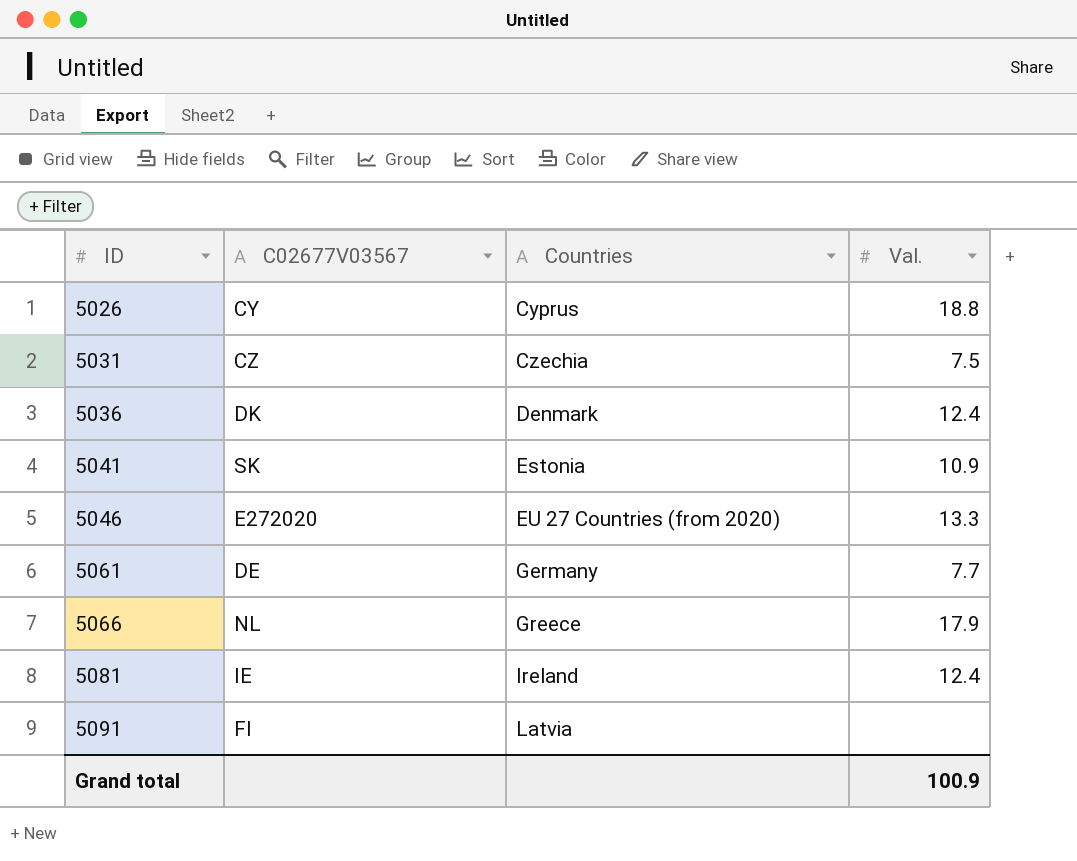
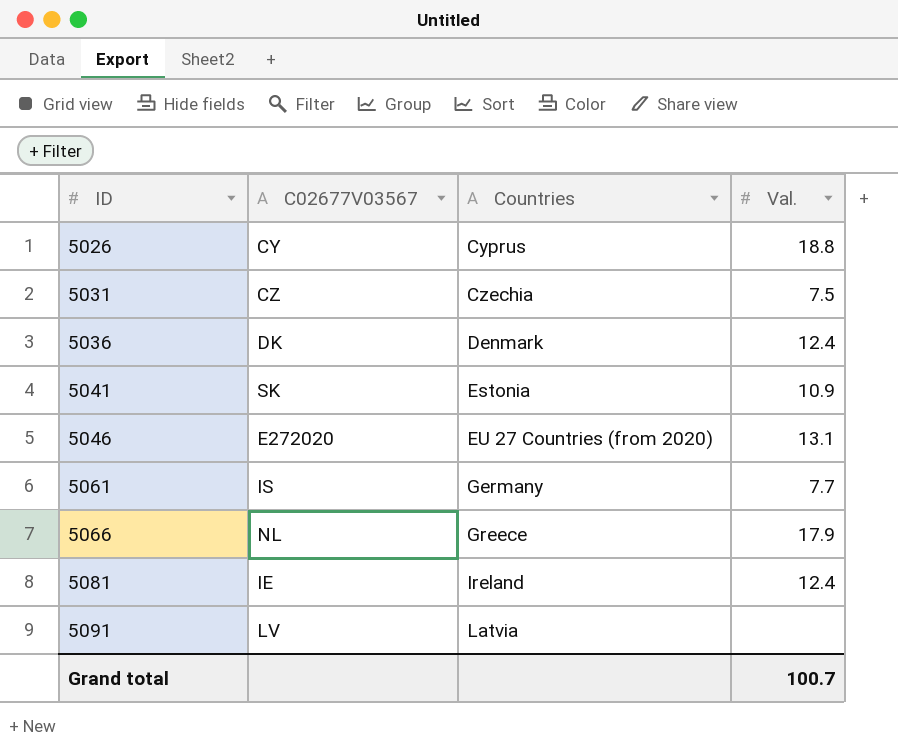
5046 | Val.: 13.3 -> 13.1
5061 | C02677V03567: DE -> IS
5091 | C02677V03567: FI -> LV
Grand total | Val.: 100.9 -> 100.7

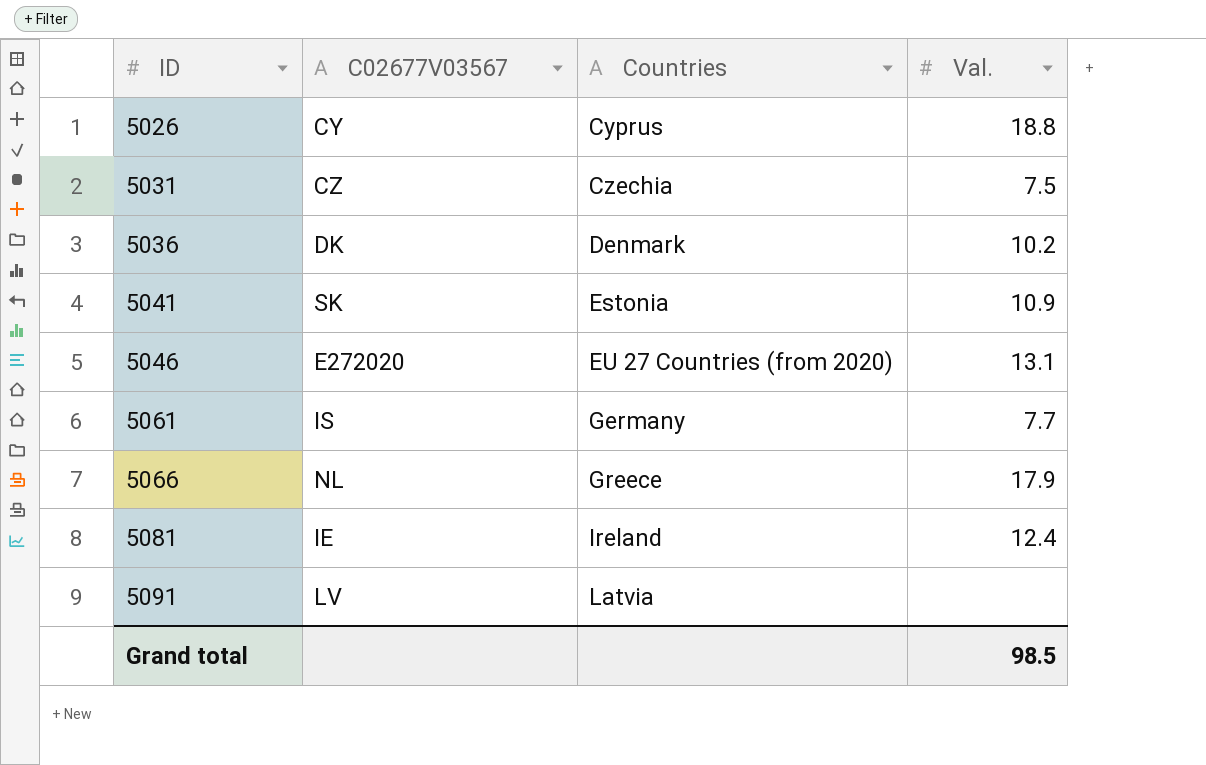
5036 | Val.: 12.4 -> 10.2
Grand total | Val.: 100.7 -> 98.5

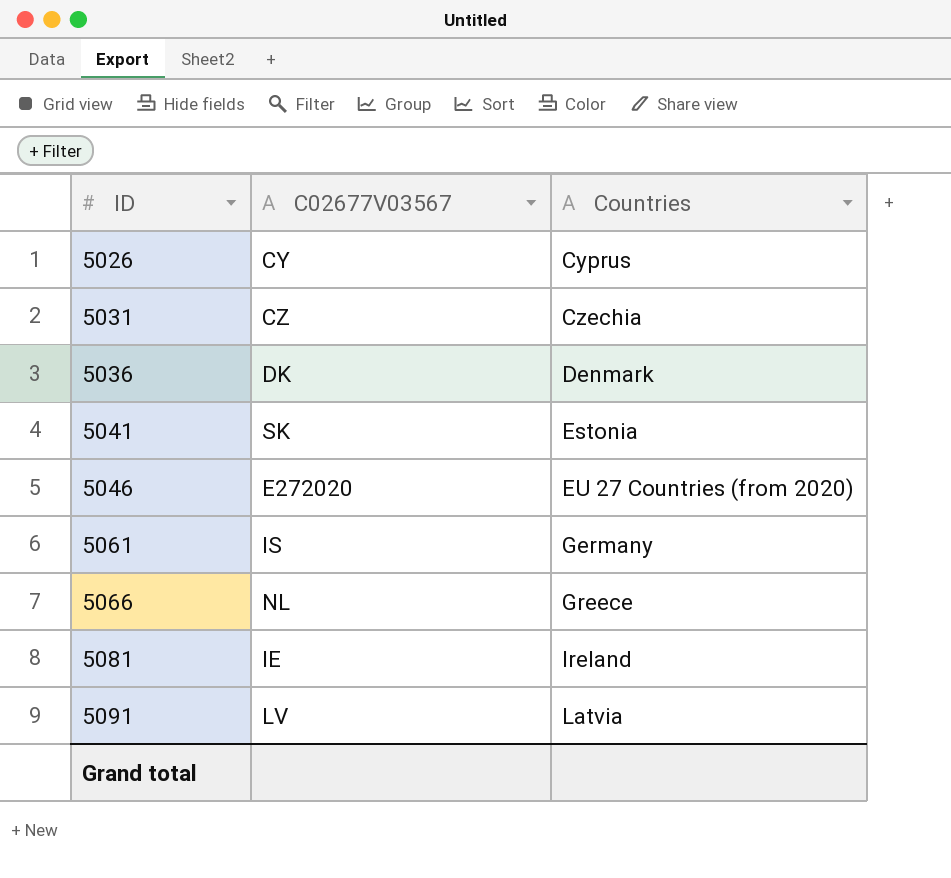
column Val. | position: 4 -> none

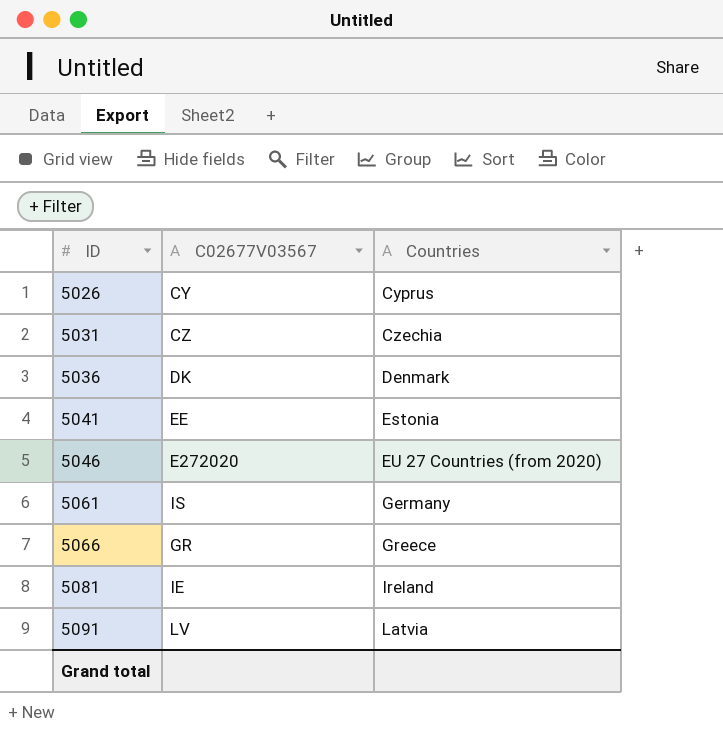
5041 | C02677V03567: SK -> EE
5066 | C02677V03567: NL -> GR

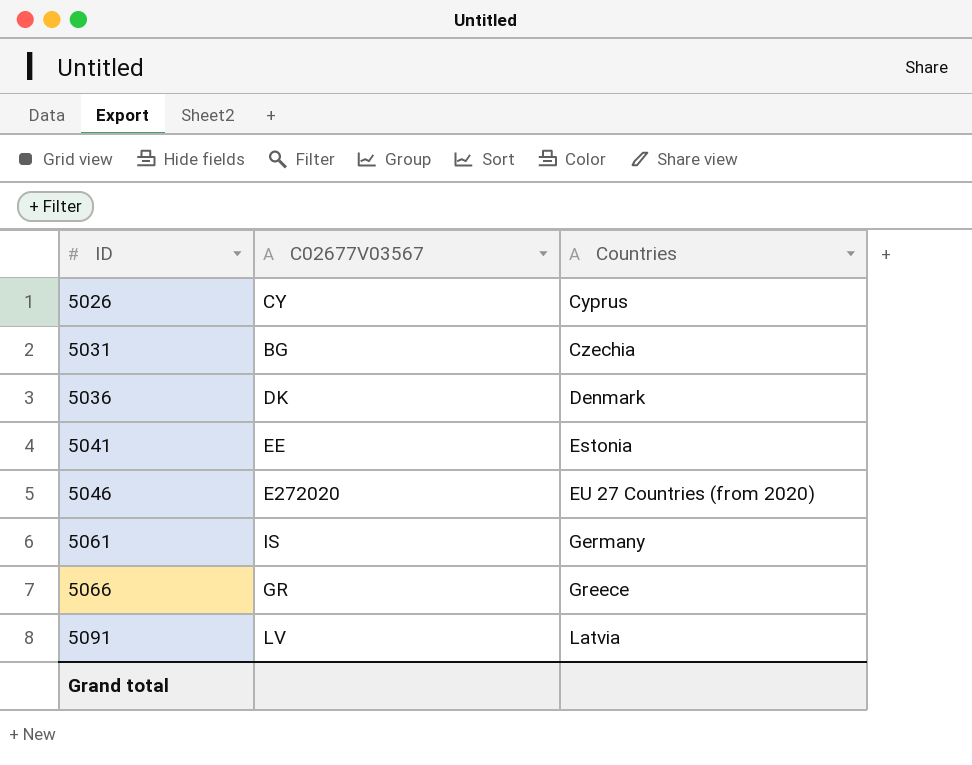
row 5081: IE | Ireland -> none
5031 | C02677V03567: CZ -> BG

